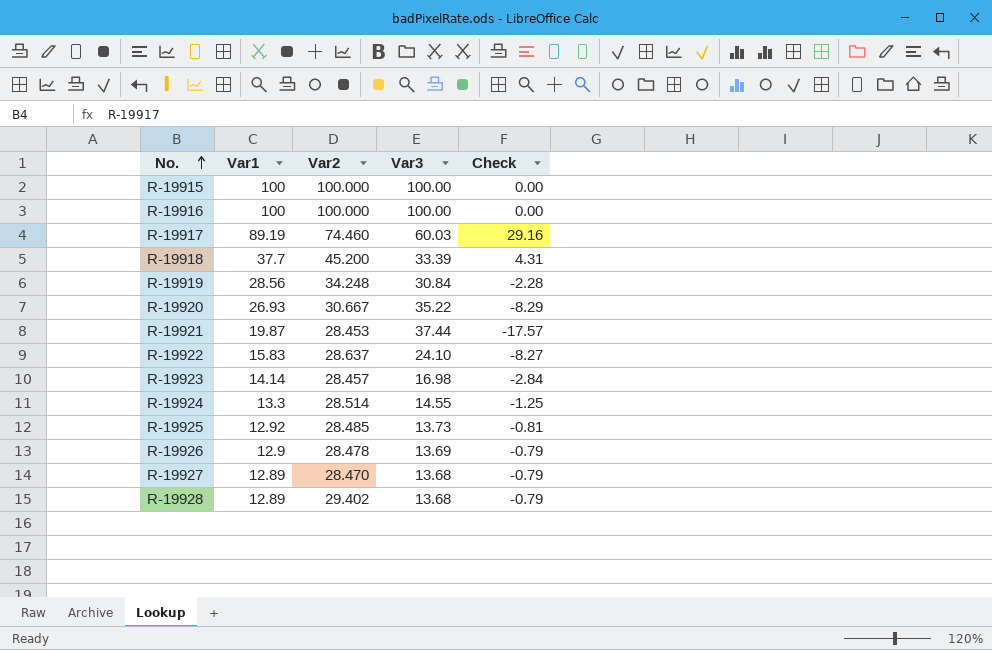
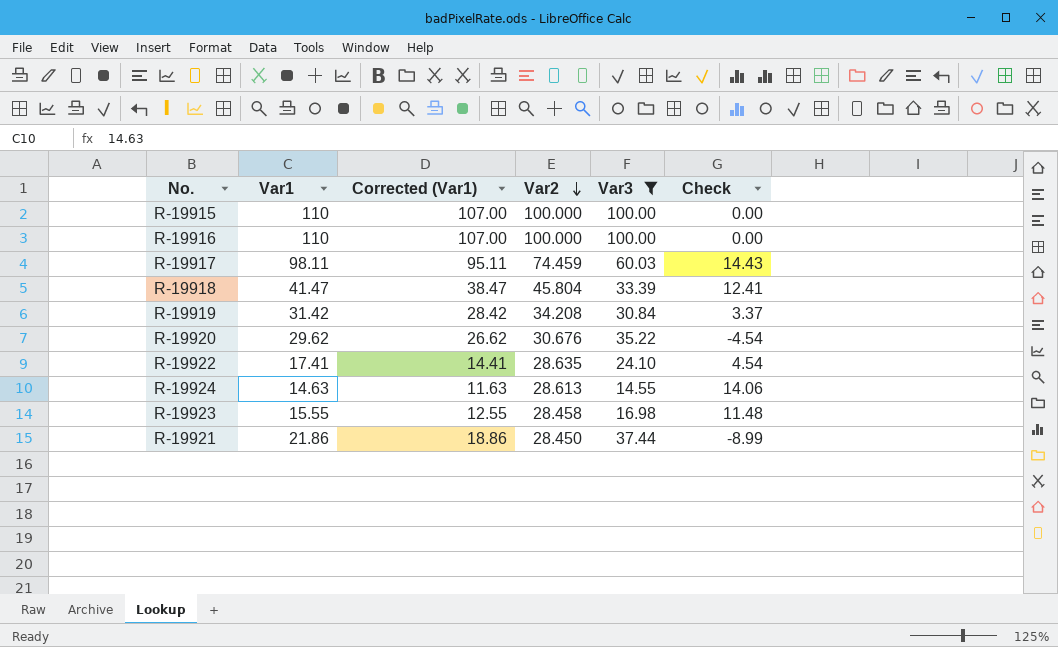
filter: none -> Var3 >= 14.55
row order: No. ascending -> Var2 descending
column Corrected (Var1) | formula: none -> [Var1] - 3
column Check | formula: [Var1] - [Var3] -> [Var2] - [Var3]
R-19915 | Var1: 100 -> 110
R-19916 | Var1: 100 -> 110
R-19917 | Var1: 89.19 -> 98.11
R-19917 | Var2: 74.460 -> 74.459
R-19918 | Var1: 37.7 -> 41.47
R-19918 | Var2: 45.200 -> 45.804
R-19919 | Var1: 28.56 -> 31.42
R-19919 | Var2: 34.248 -> 34.208
R-19920 | Var1: 26.93 -> 29.62
R-19920 | Var2: 30.667 -> 30.676
R-19922 | Var1: 15.83 -> 17.41
R-19922 | Var2: 28.637 -> 28.635
R-19924 | Var1: 13.3 -> 14.63
R-19924 | Var2: 28.514 -> 28.613
R-19923 | Var1: 14.14 -> 15.55
R-19923 | Var2: 28.457 -> 28.458
R-19921 | Var1: 19.87 -> 21.86
R-19921 | Var2: 28.453 -> 28.450

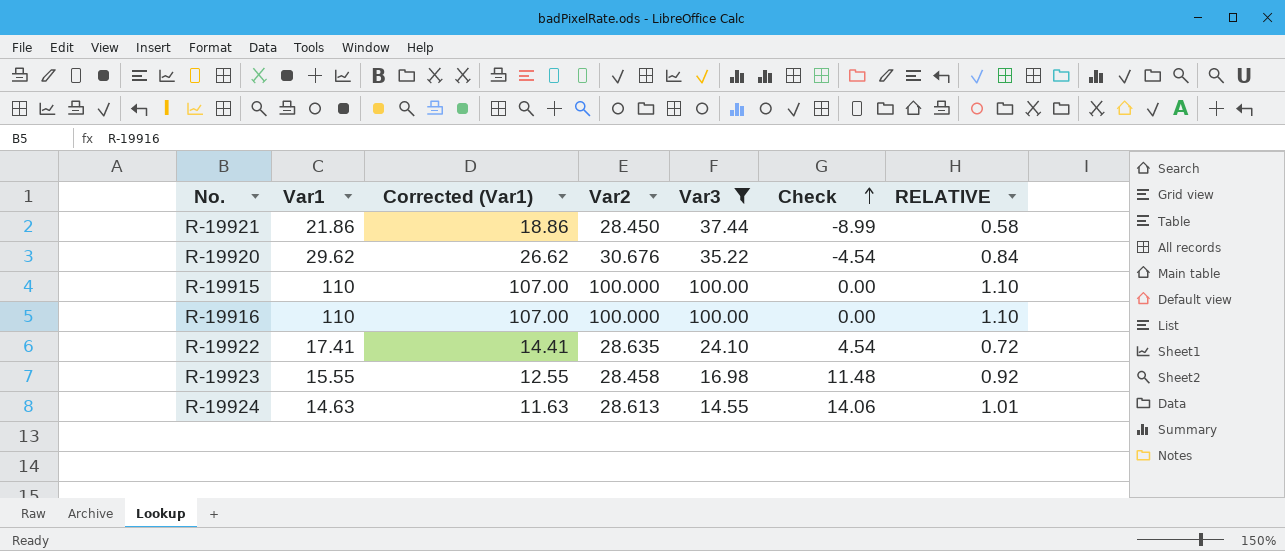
row order: Var2 descending -> Check ascending
column RELATIVE | formula: none -> [Var1] / [Var3]
row R-19917: 98.11 | 95.11 | 74.459 | 60.03 | 14.43 -> none
row R-19918: 41.47 | 38.47 | 45.804 | 33.39 | 12.41 -> none
row R-19919: 31.42 | 28.42 | 34.208 | 30.84 | 3.37 -> none

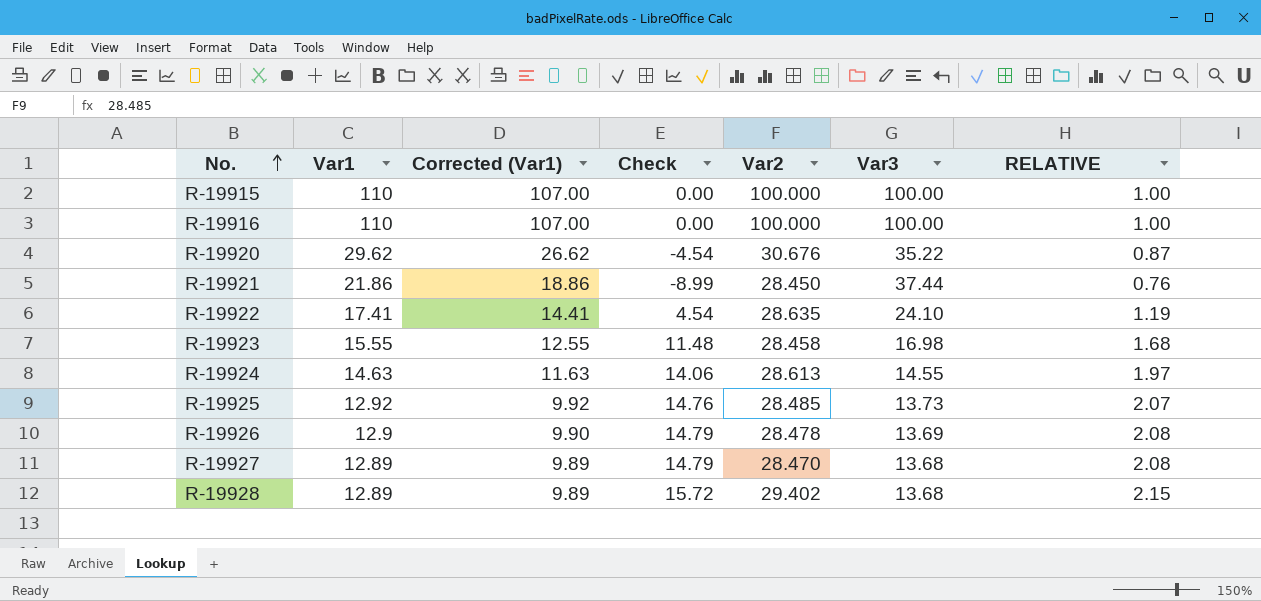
filter: Var3 >= 14.55 -> none
row order: Check ascending -> No. ascending
column Check | position: 6 -> 4
column RELATIVE | formula: [Var1] / [Var3] -> [Var2] / [Var3]

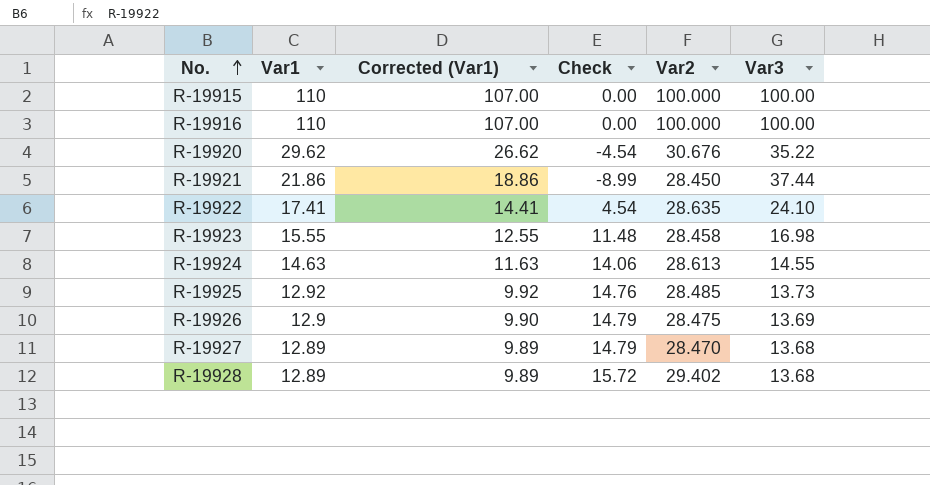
column RELATIVE | formula: [Var2] / [Var3] -> none
R-19926 | Var2: 28.478 -> 28.475

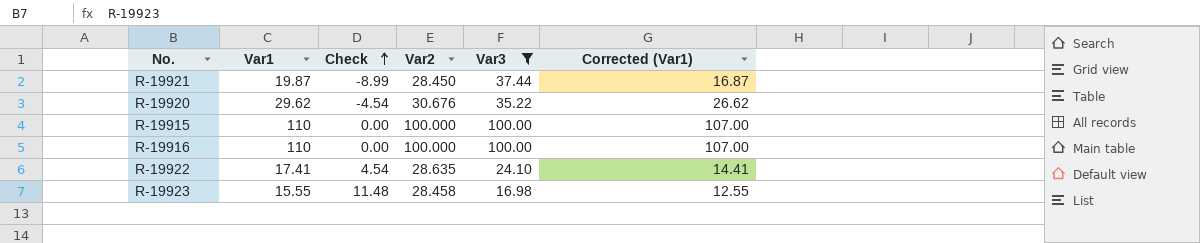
filter: none -> Var3 >= 16.98
row order: No. ascending -> Check ascending
column Corrected (Var1) | position: 3 -> 6
R-19921 | Var1: 21.86 -> 19.87
R-19921 | Corrected (Var1): 18.86 -> 16.87

